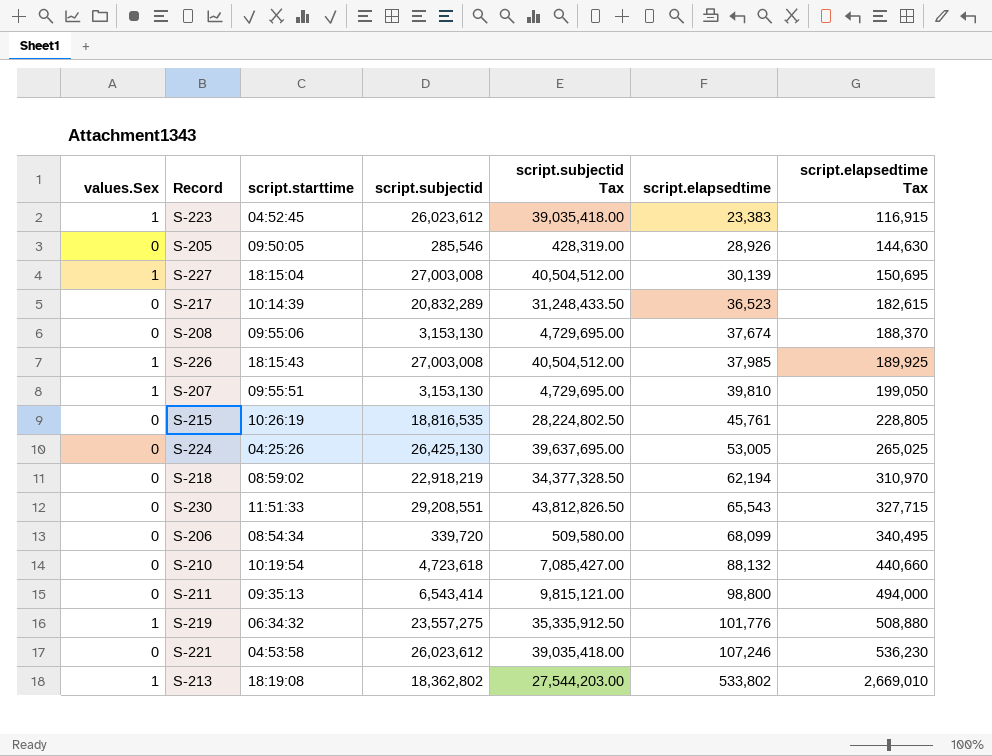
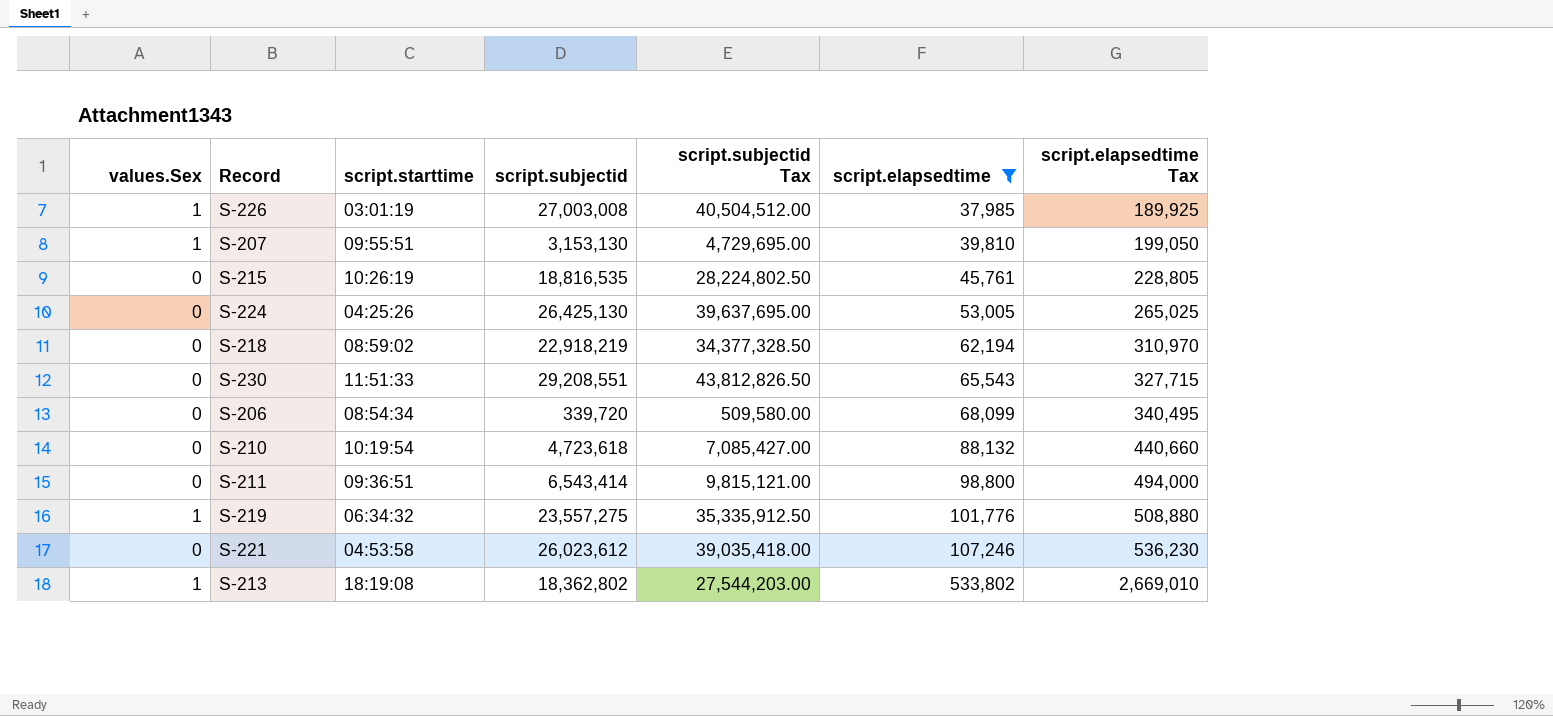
filter: none -> script.elapsedtime >= 37,985
S-226 | script.starttime: 18:15:43 -> 03:01:19
S-211 | script.starttime: 09:35:13 -> 09:36:51

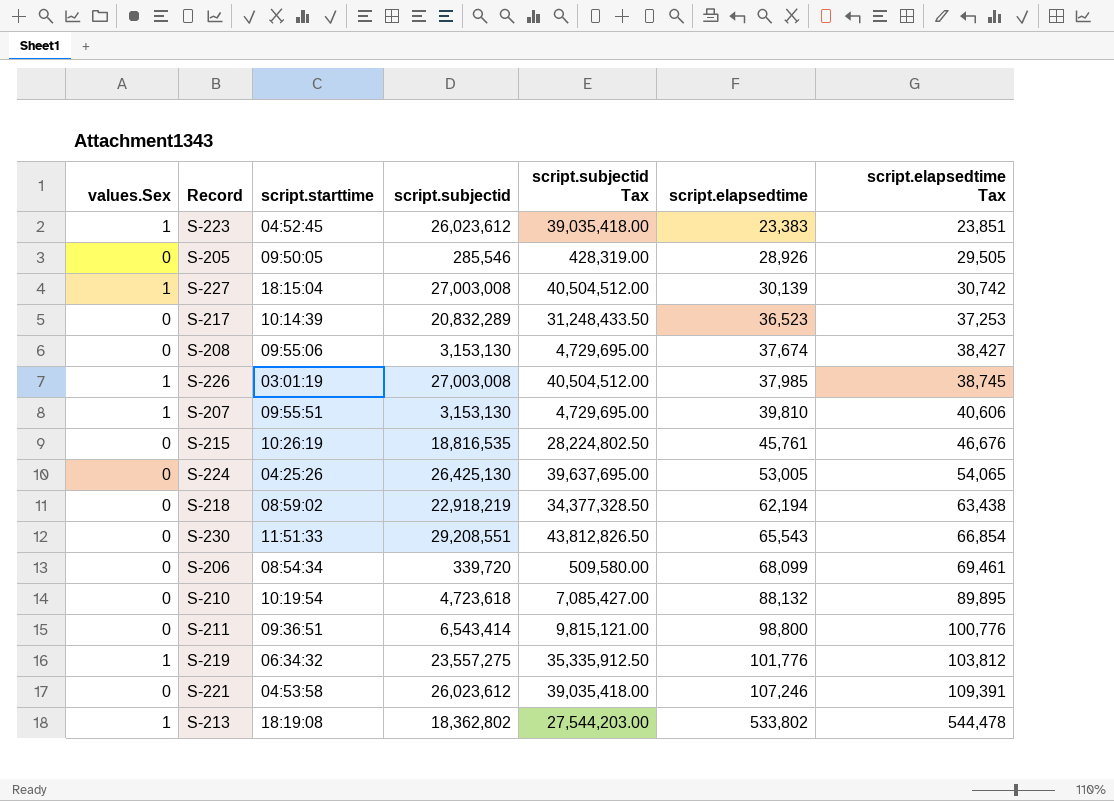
filter: script.elapsedtime >= 37,985 -> none
column script.elapsedtime Tax | formula: [script.elapsedtime] * 5 -> [script.elapsedtime] * 1.02

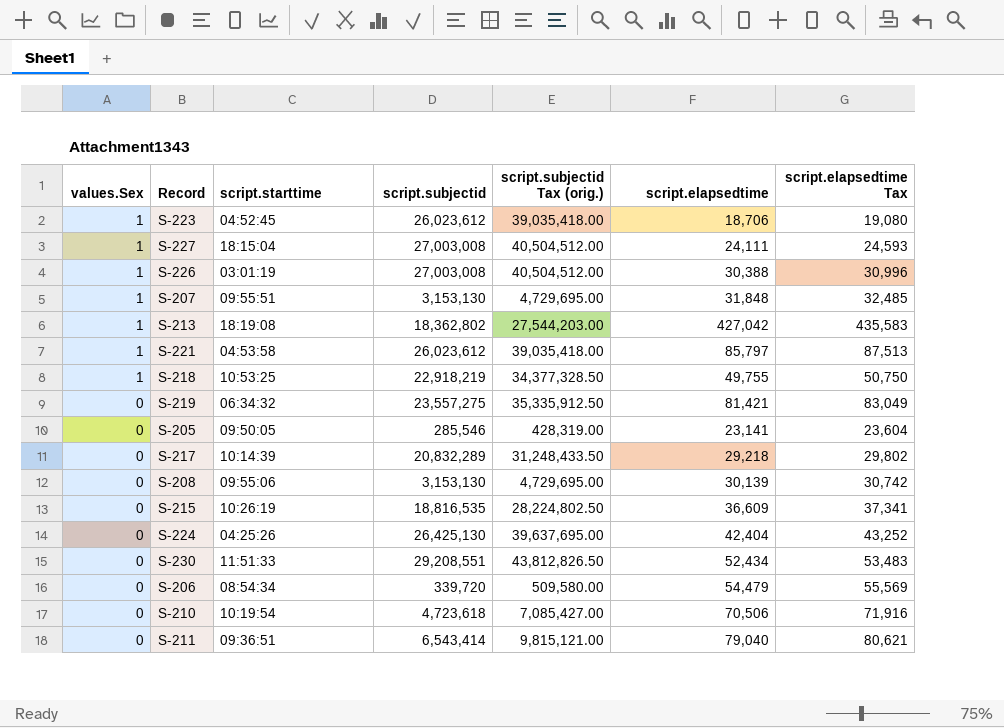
row order: script.elapsedtime ascending -> values.Sex descending
column name: script.subjectid Tax -> script.subjectid Tax (orig.)
S-223 | script.elapsedtime: 23,383 -> 18,706
S-223 | script.elapsedtime Tax: 23,851 -> 19,080
S-227 | script.elapsedtime: 30,139 -> 24,111
S-227 | script.elapsedtime Tax: 30,742 -> 24,593
S-226 | script.elapsedtime: 37,985 -> 30,388
S-226 | script.elapsedtime Tax: 38,745 -> 30,996
S-207 | script.elapsedtime: 39,810 -> 31,848
S-207 | script.elapsedtime Tax: 40,606 -> 32,485
S-213 | script.elapsedtime: 533,802 -> 427,042
S-213 | script.elapsedtime Tax: 544,478 -> 435,583
S-221 | values.Sex: 0 -> 1
S-221 | script.elapsedtime: 107,246 -> 85,797
S-221 | script.elapsedtime Tax: 109,391 -> 87,513
S-218 | values.Sex: 0 -> 1
S-218 | script.starttime: 08:59:02 -> 10:53:25
S-218 | script.elapsedtime: 62,194 -> 49,755
S-218 | script.elapsedtime Tax: 63,438 -> 50,750
S-219 | values.Sex: 1 -> 0
S-219 | script.elapsedtime: 101,776 -> 81,421
S-219 | script.elapsedtime Tax: 103,812 -> 83,049
S-205 | script.elapsedtime: 28,926 -> 23,141
S-205 | script.elapsedtime Tax: 29,505 -> 23,604
S-217 | script.elapsedtime: 36,523 -> 29,218
S-217 | script.elapsedtime Tax: 37,253 -> 29,802
S-208 | script.elapsedtime: 37,674 -> 30,139
S-208 | script.elapsedtime Tax: 38,427 -> 30,742
S-215 | script.elapsedtime: 45,761 -> 36,609
S-215 | script.elapsedtime Tax: 46,676 -> 37,341
S-224 | script.elapsedtime: 53,005 -> 42,404
S-224 | script.elapsedtime Tax: 54,065 -> 43,252
S-230 | script.elapsedtime: 65,543 -> 52,434
S-230 | script.elapsedtime Tax: 66,854 -> 53,483
S-206 | script.elapsedtime: 68,099 -> 54,479
S-206 | script.elapsedtime Tax: 69,461 -> 55,569
S-210 | script.elapsedtime: 88,132 -> 70,506
S-210 | script.elapsedtime Tax: 89,895 -> 71,916
S-211 | script.elapsedtime: 98,800 -> 79,040
S-211 | script.elapsedtime Tax: 100,776 -> 80,621

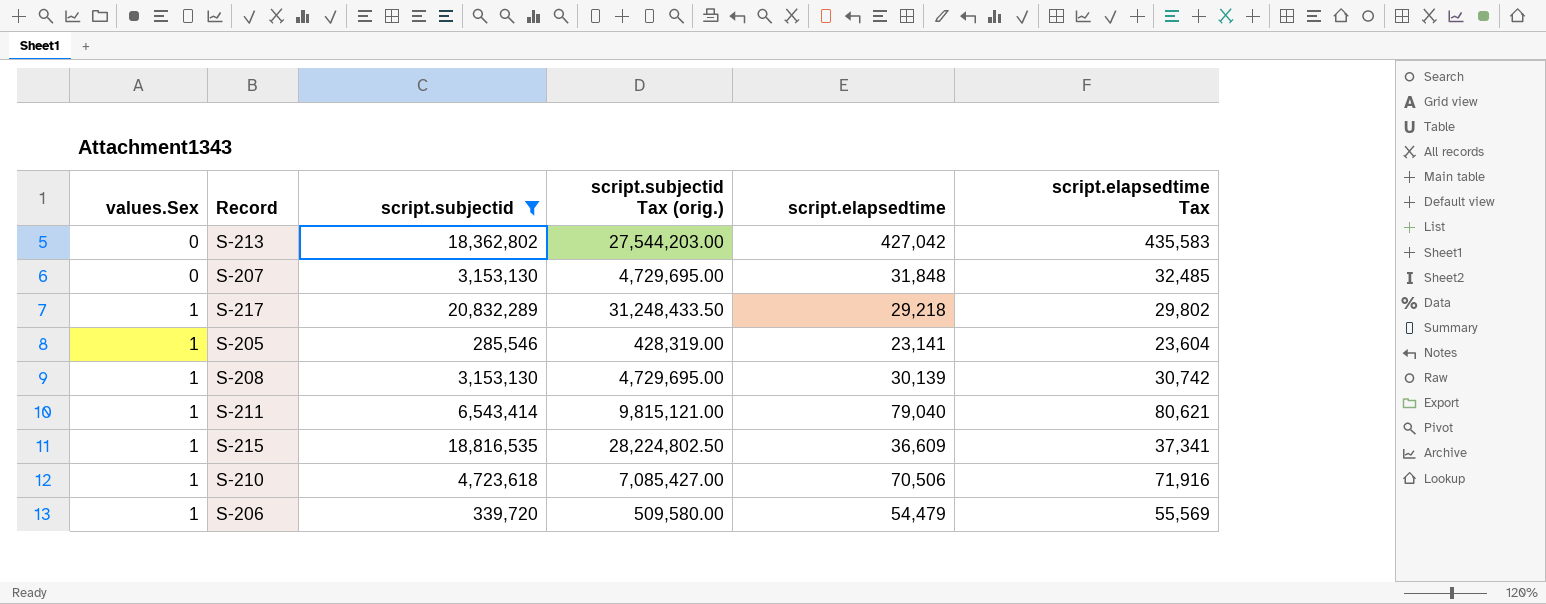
filter: none -> script.subjectid <= 20,832,289
row order: values.Sex descending -> values.Sex ascending
column script.starttime | position: 3 -> none
S-213 | values.Sex: 1 -> 0
S-207 | values.Sex: 1 -> 0
S-217 | values.Sex: 0 -> 1
S-205 | values.Sex: 0 -> 1
S-208 | values.Sex: 0 -> 1
S-211 | values.Sex: 0 -> 1
S-215 | values.Sex: 0 -> 1
S-210 | values.Sex: 0 -> 1
S-206 | values.Sex: 0 -> 1

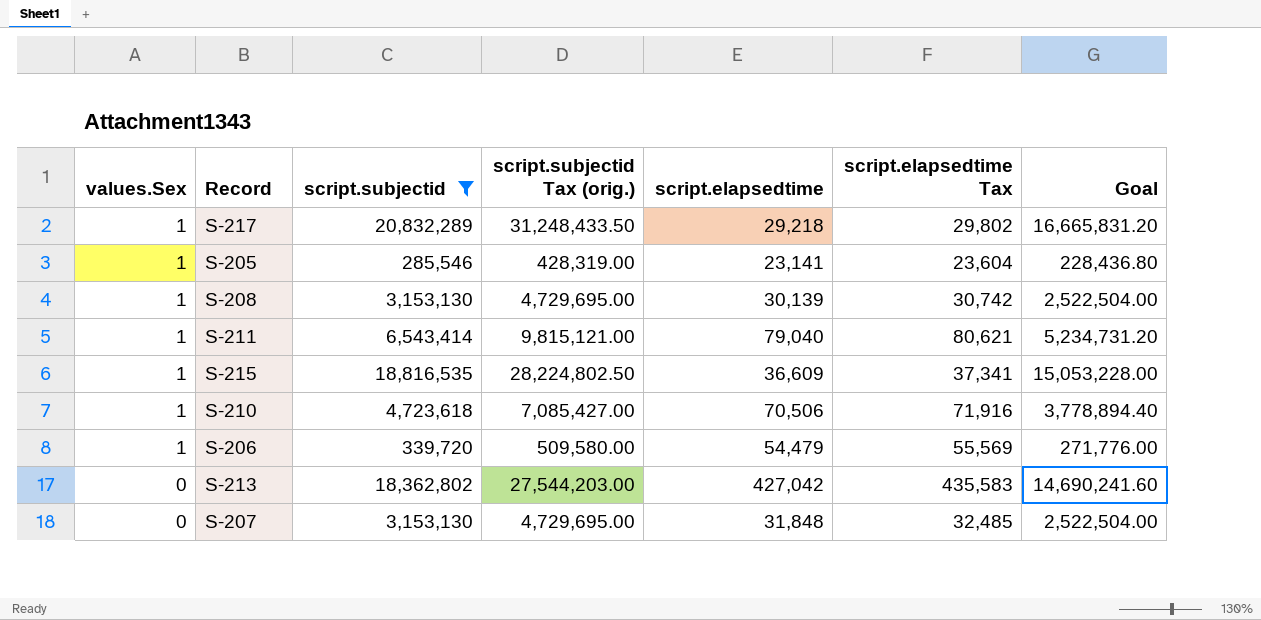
row order: values.Sex ascending -> values.Sex descending
column Goal | formula: none -> [script.subjectid] * 0.8

